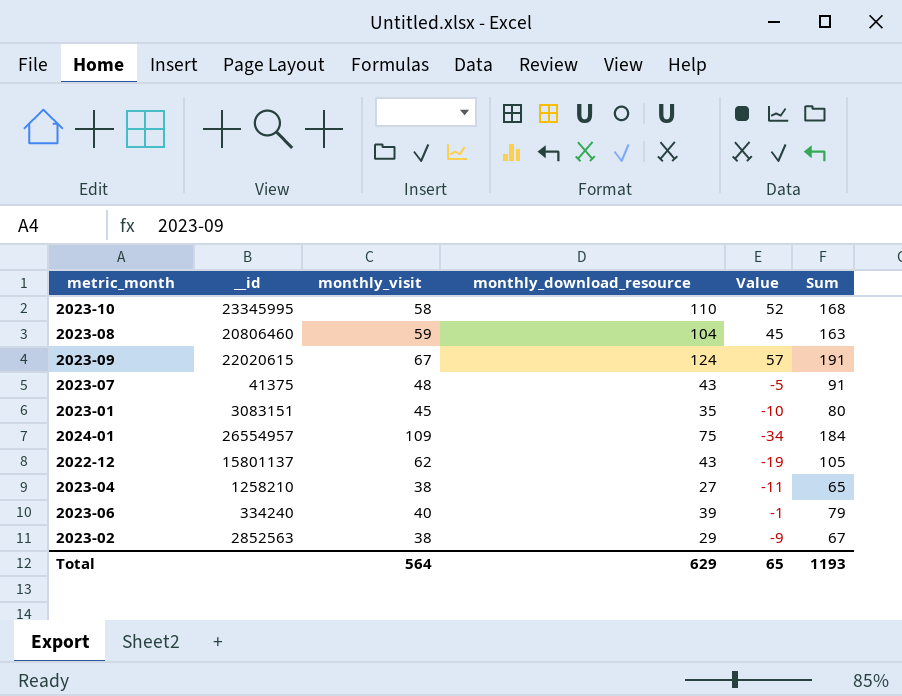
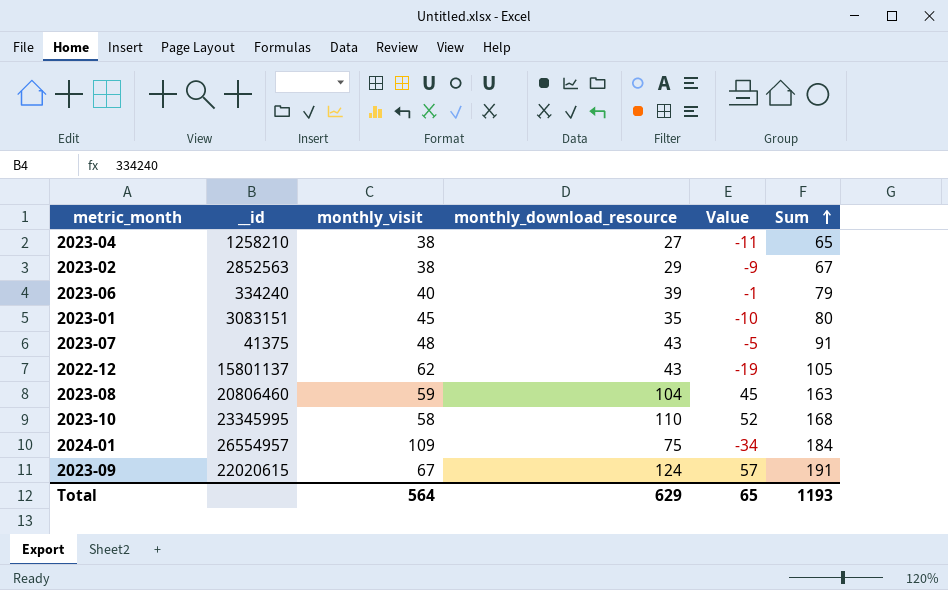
row order: none -> Sum ascending

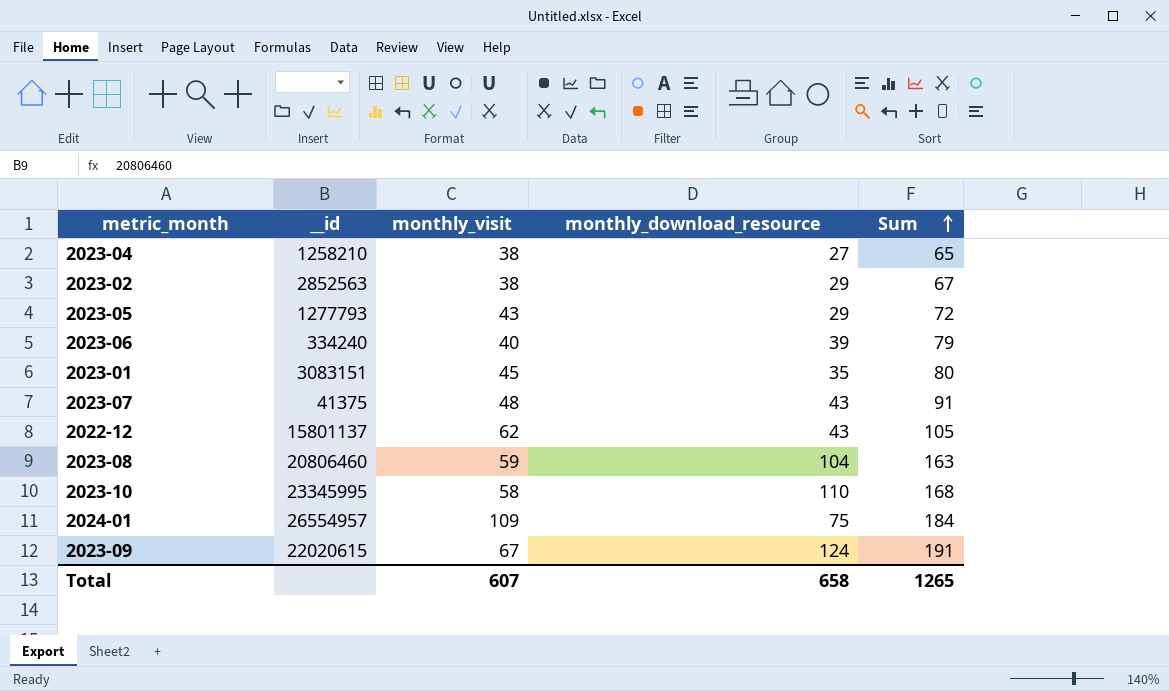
column Value | formula: [monthly_download_resource] - [monthly_visit] -> none
row 2023-05: none -> 1277793 | 43 | 29 | 72
Total | monthly_visit: 564 -> 607
Total | monthly_download_resource: 629 -> 658
Total | Sum: 1193 -> 1265

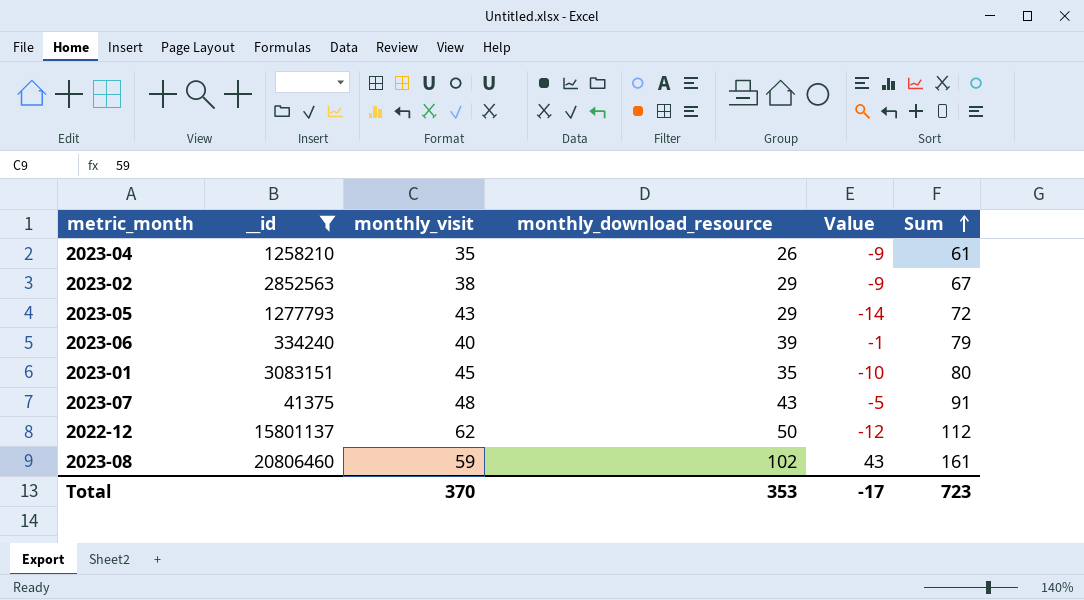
filter: none -> __id <= 20806460
column Value | formula: none -> [monthly_download_resource] - [monthly_visit]
2023-04 | monthly_visit: 38 -> 35
2023-04 | monthly_download_resource: 27 -> 26
2023-04 | Sum: 65 -> 61
2022-12 | monthly_download_resource: 43 -> 50
2022-12 | Sum: 105 -> 112
2023-08 | monthly_download_resource: 104 -> 102
2023-08 | Sum: 163 -> 161
Total | monthly_visit: 607 -> 370
Total | monthly_download_resource: 658 -> 353
Total | Sum: 1265 -> 723

